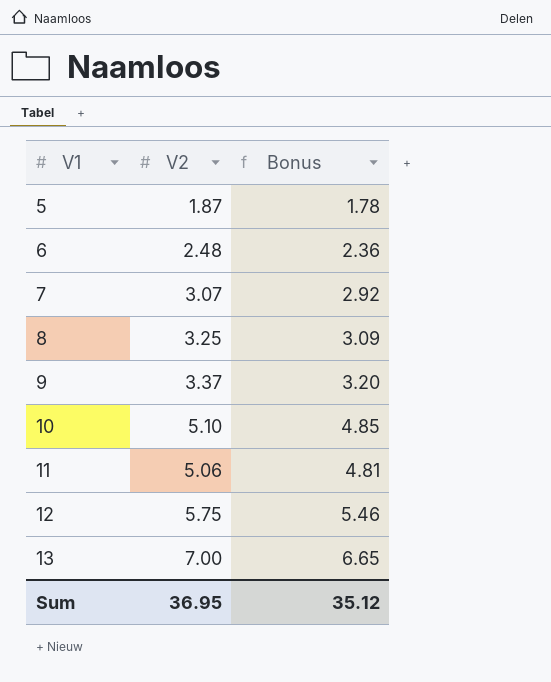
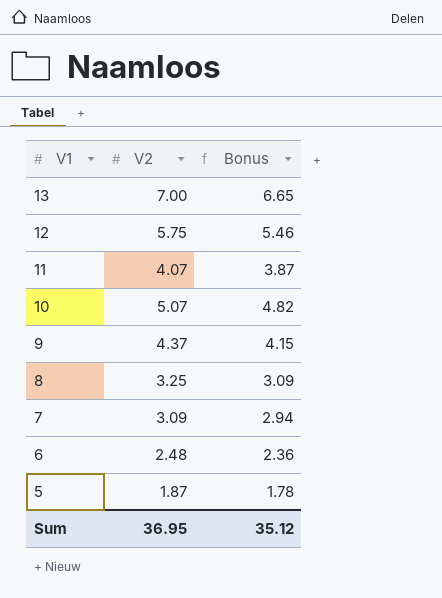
row order: V1 ascending -> V1 descending
11 | V2: 5.06 -> 4.07
11 | Bonus: 4.81 -> 3.87
10 | V2: 5.10 -> 5.07
10 | Bonus: 4.85 -> 4.82
9 | V2: 3.37 -> 4.37
9 | Bonus: 3.20 -> 4.15
7 | V2: 3.07 -> 3.09
7 | Bonus: 2.92 -> 2.94

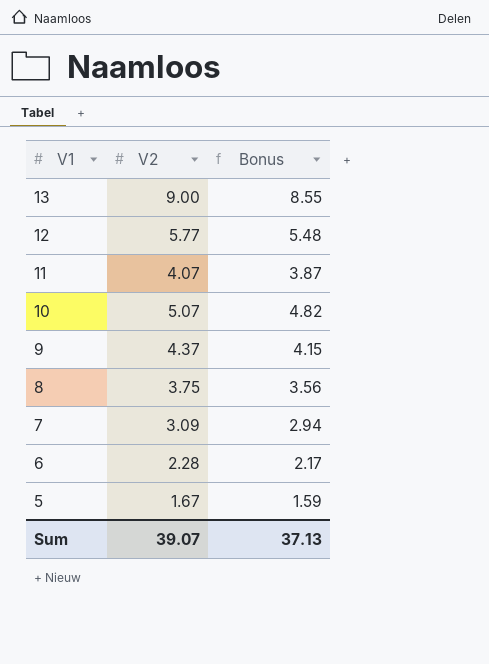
13 | V2: 7.00 -> 9.00
13 | Bonus: 6.65 -> 8.55
12 | V2: 5.75 -> 5.77
12 | Bonus: 5.46 -> 5.48
8 | V2: 3.25 -> 3.75
8 | Bonus: 3.09 -> 3.56
6 | V2: 2.48 -> 2.28
6 | Bonus: 2.36 -> 2.17
5 | V2: 1.87 -> 1.67
5 | Bonus: 1.78 -> 1.59
Sum | V2: 36.95 -> 39.07
Sum | Bonus: 35.12 -> 37.13

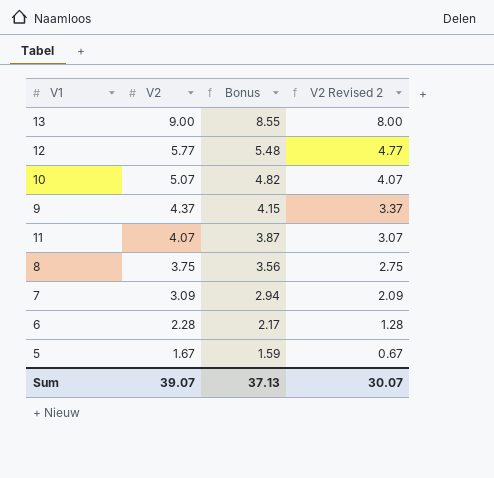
row order: V1 descending -> V2 descending
column V2 Revised 2 | formula: none -> [V2] - 1

